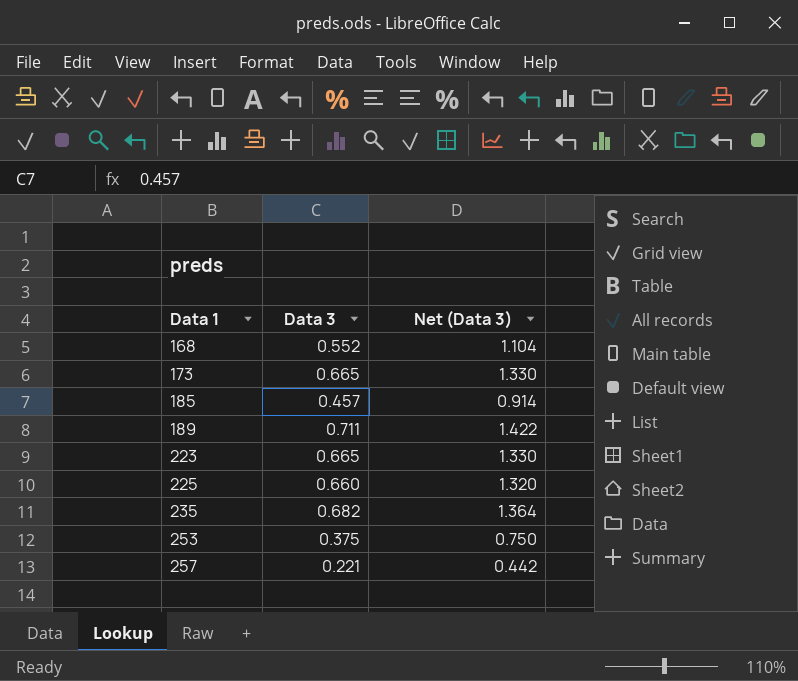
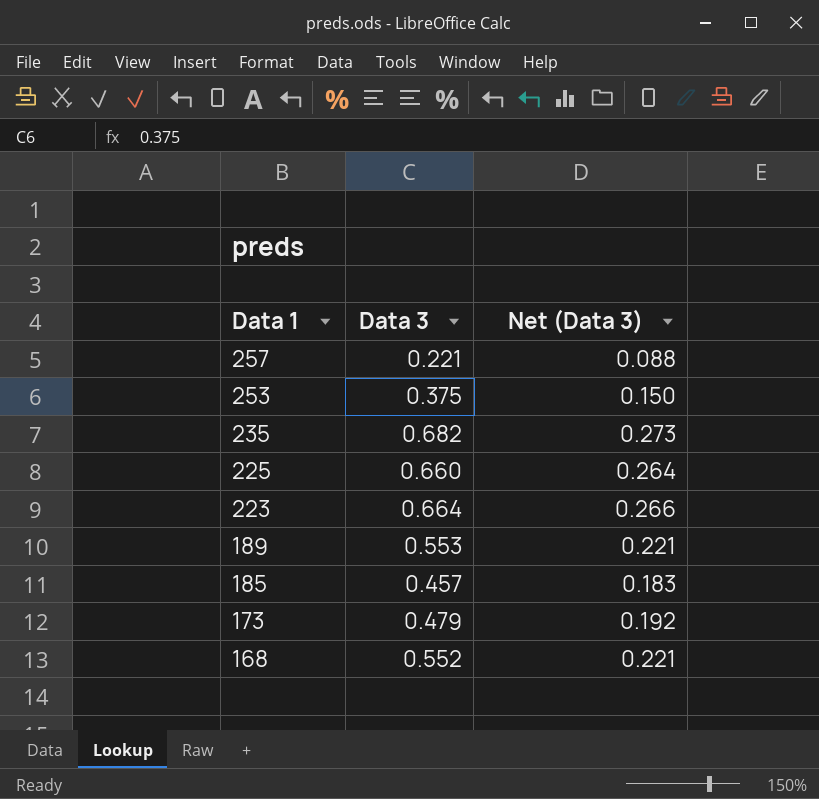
row order: Data 1 ascending -> Data 1 descending
column Net (Data 3) | formula: [Data 3] * 2 -> [Data 3] * 0.4
223 | Data 3: 0.665 -> 0.664
189 | Data 3: 0.711 -> 0.553
173 | Data 3: 0.665 -> 0.479

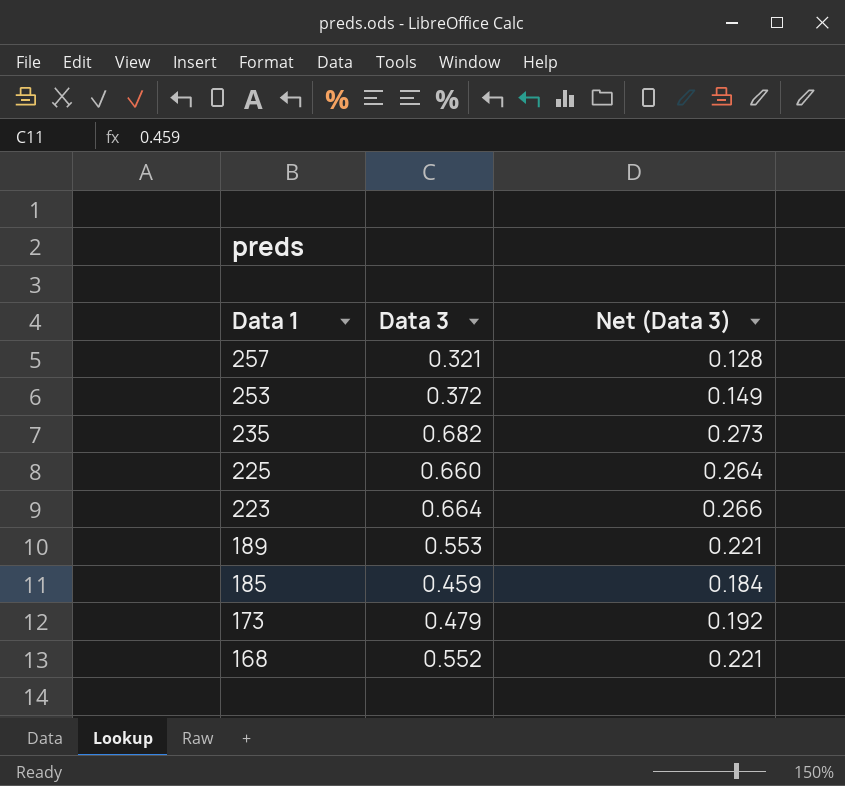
257 | Data 3: 0.221 -> 0.321
257 | Net (Data 3): 0.088 -> 0.128
253 | Data 3: 0.375 -> 0.372
253 | Net (Data 3): 0.150 -> 0.149
185 | Data 3: 0.457 -> 0.459
185 | Net (Data 3): 0.183 -> 0.184

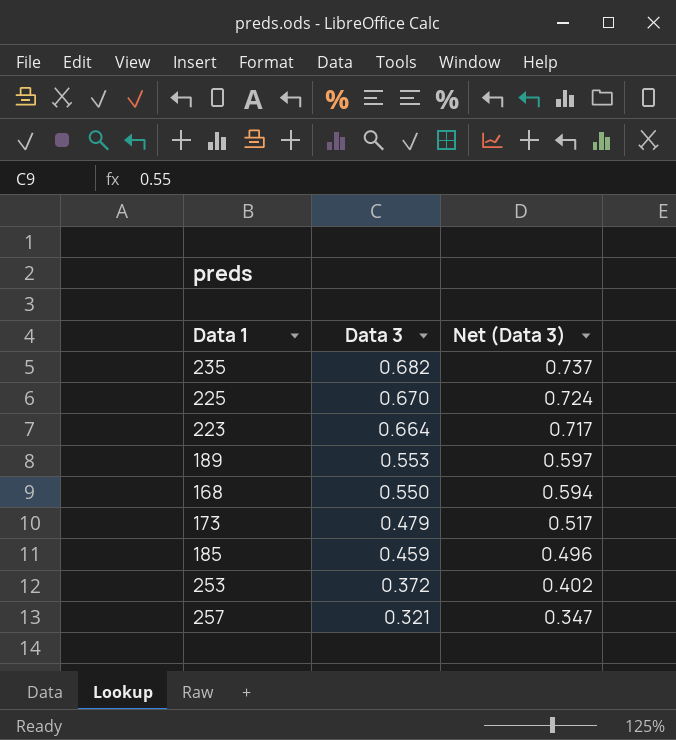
row order: Data 1 descending -> Data 3 descending
column Net (Data 3) | formula: [Data 3] * 0.4 -> [Data 3] * 1.08
225 | Data 3: 0.660 -> 0.670
168 | Data 3: 0.552 -> 0.550

